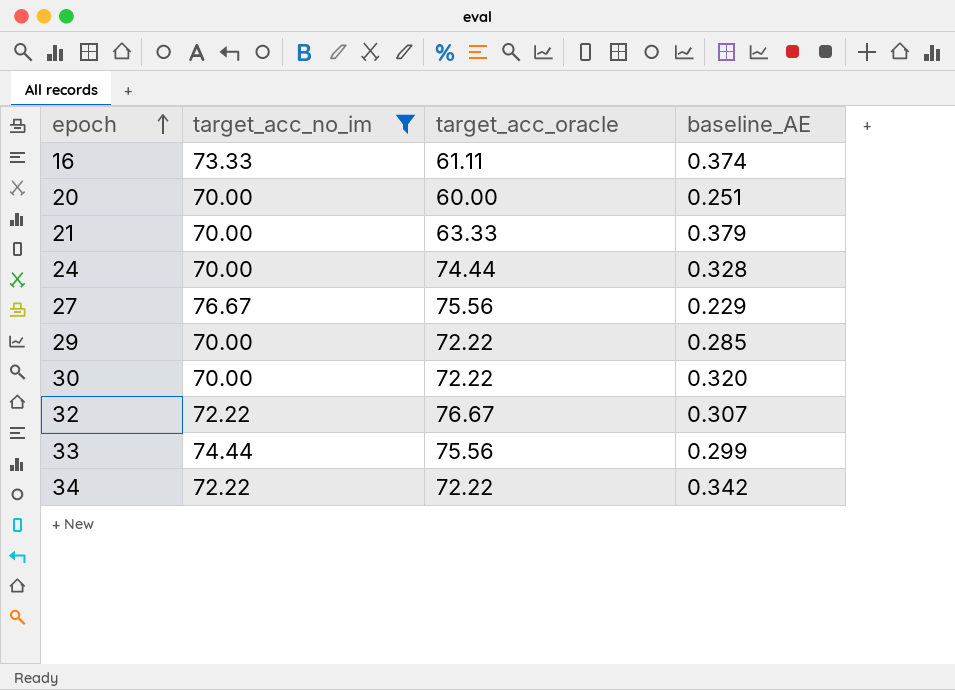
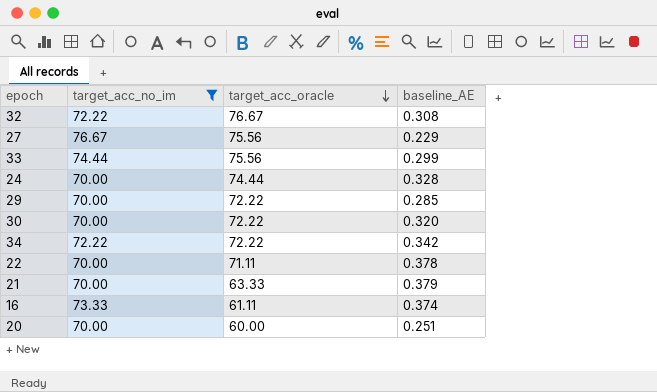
row order: epoch ascending -> target_acc_oracle descending
32 | baseline_AE: 0.307 -> 0.308
row 22: none -> 70.00 | 71.11 | 0.378

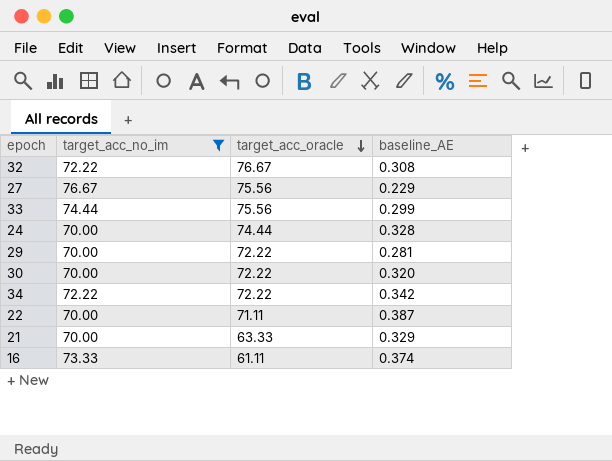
row 20: 70.00 | 60.00 | 0.251 -> none
29 | baseline_AE: 0.285 -> 0.281
22 | baseline_AE: 0.378 -> 0.387
21 | baseline_AE: 0.379 -> 0.329

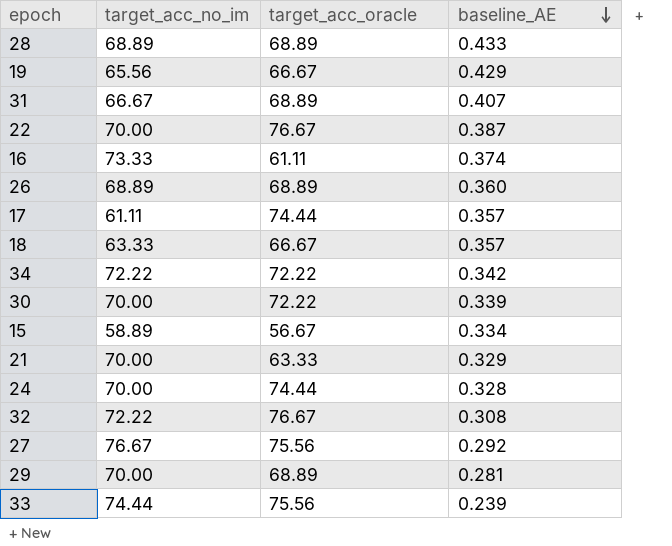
filter: target_acc_no_im >= 70.00 -> none
row order: target_acc_oracle descending -> baseline_AE descending
22 | target_acc_oracle: 71.11 -> 76.67
30 | baseline_AE: 0.320 -> 0.339
27 | baseline_AE: 0.229 -> 0.292
29 | target_acc_oracle: 72.22 -> 68.89
33 | baseline_AE: 0.299 -> 0.239

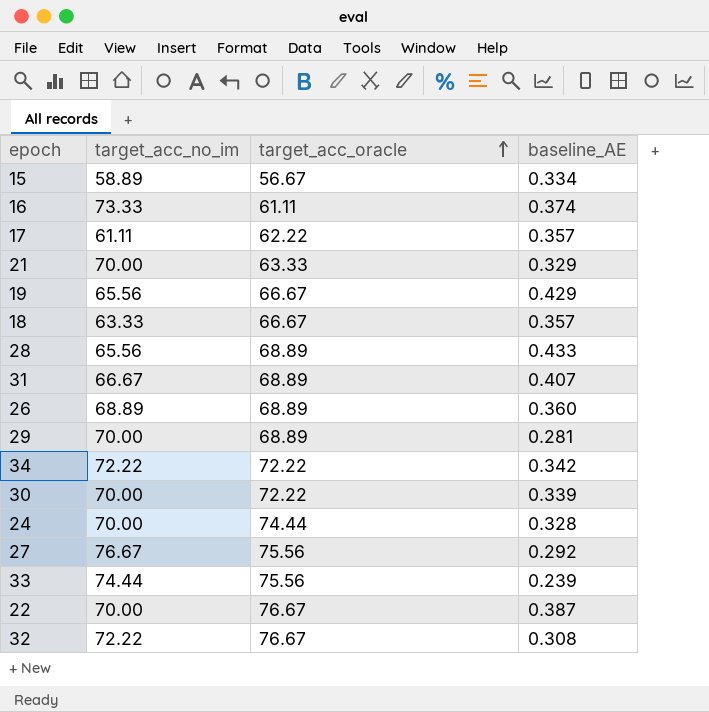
row order: baseline_AE descending -> target_acc_oracle ascending
17 | target_acc_oracle: 74.44 -> 62.22
28 | target_acc_no_im: 68.89 -> 65.56

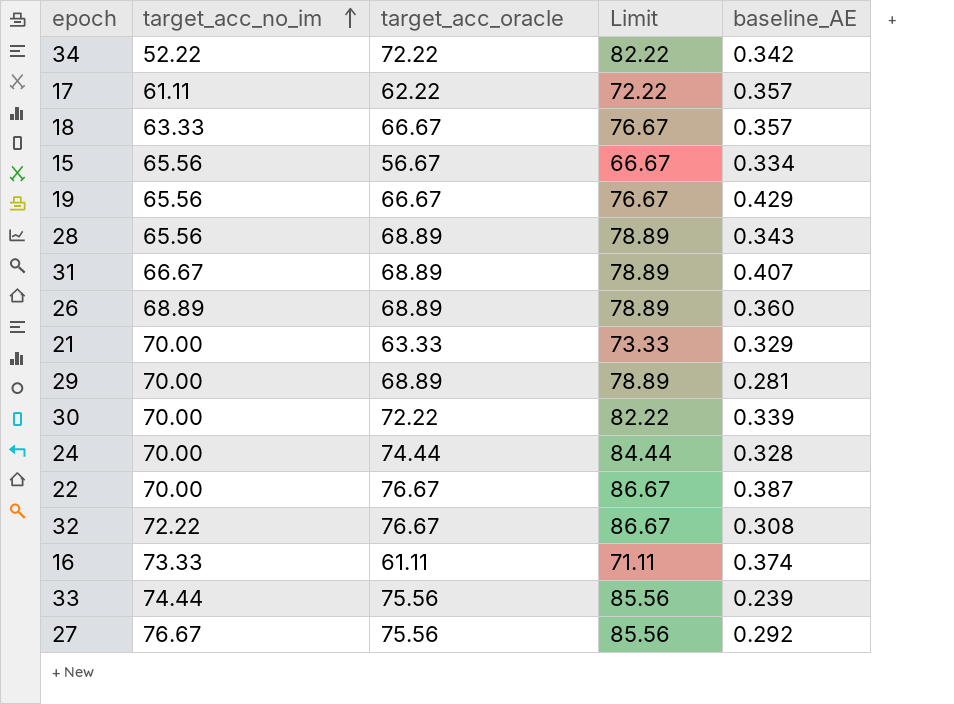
row order: target_acc_oracle ascending -> target_acc_no_im ascending
column Limit | formula: none -> [target_acc_oracle] + 10
34 | target_acc_no_im: 72.22 -> 52.22
15 | target_acc_no_im: 58.89 -> 65.56
28 | baseline_AE: 0.433 -> 0.343

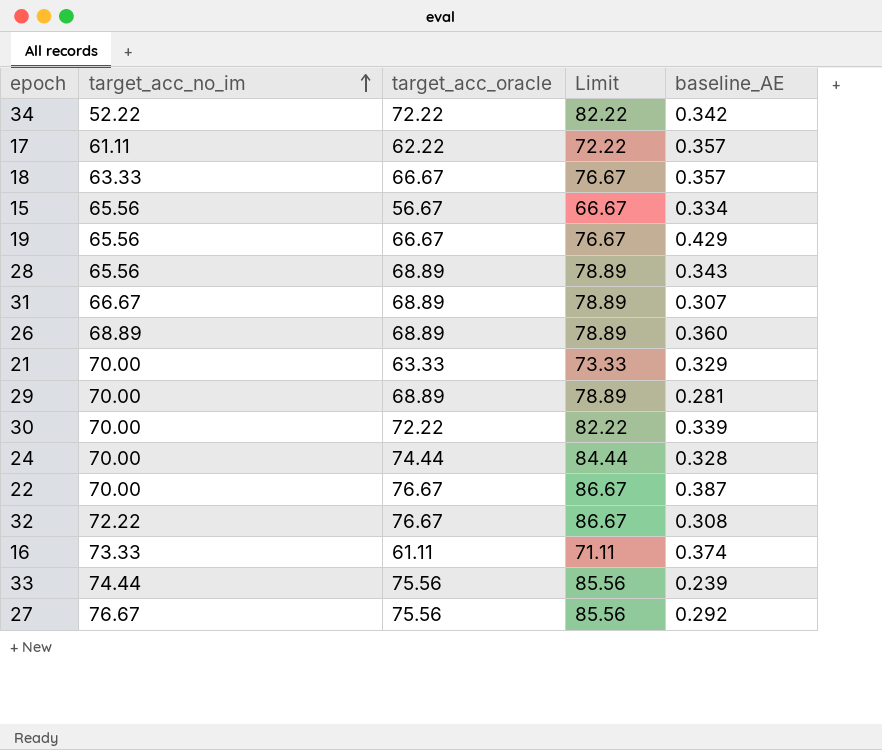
31 | baseline_AE: 0.407 -> 0.307

